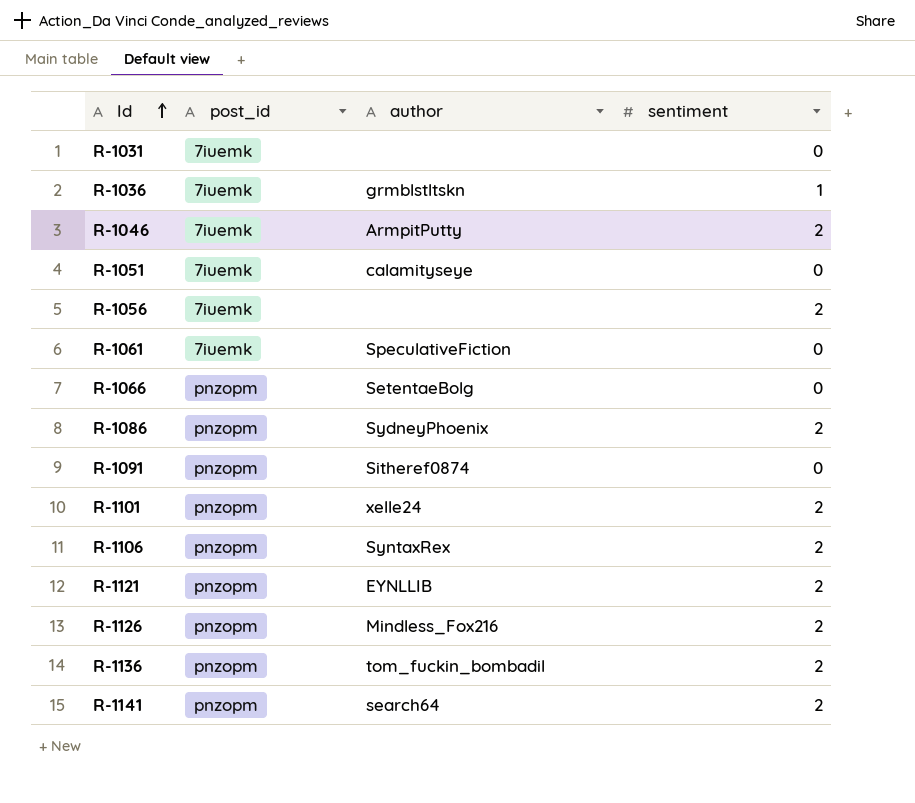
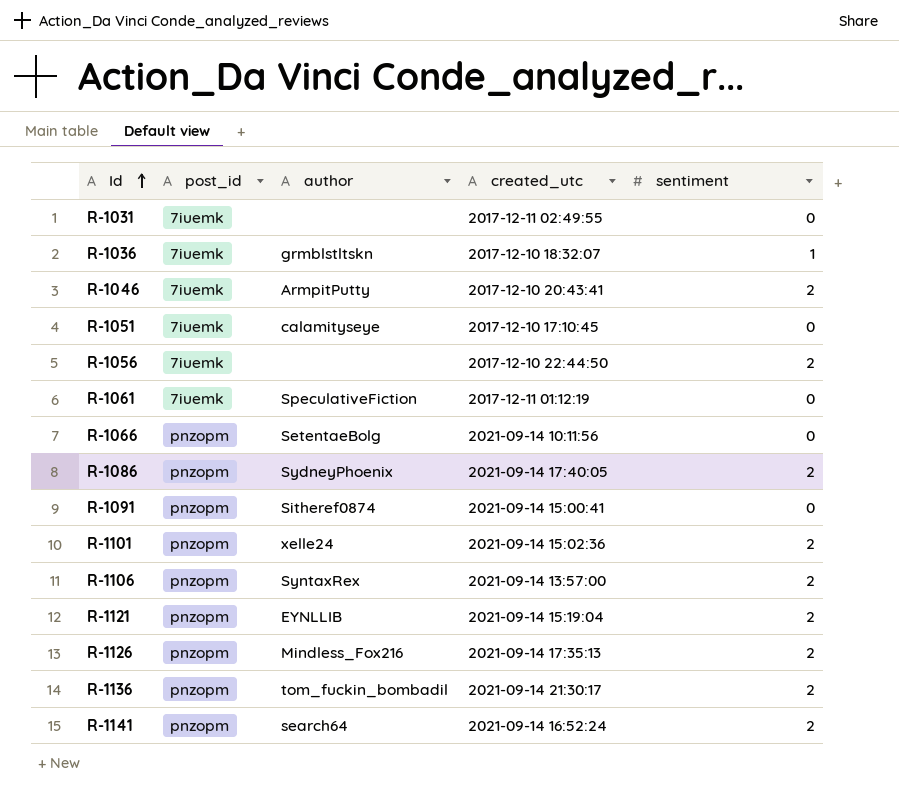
column created_utc | position: none -> 4

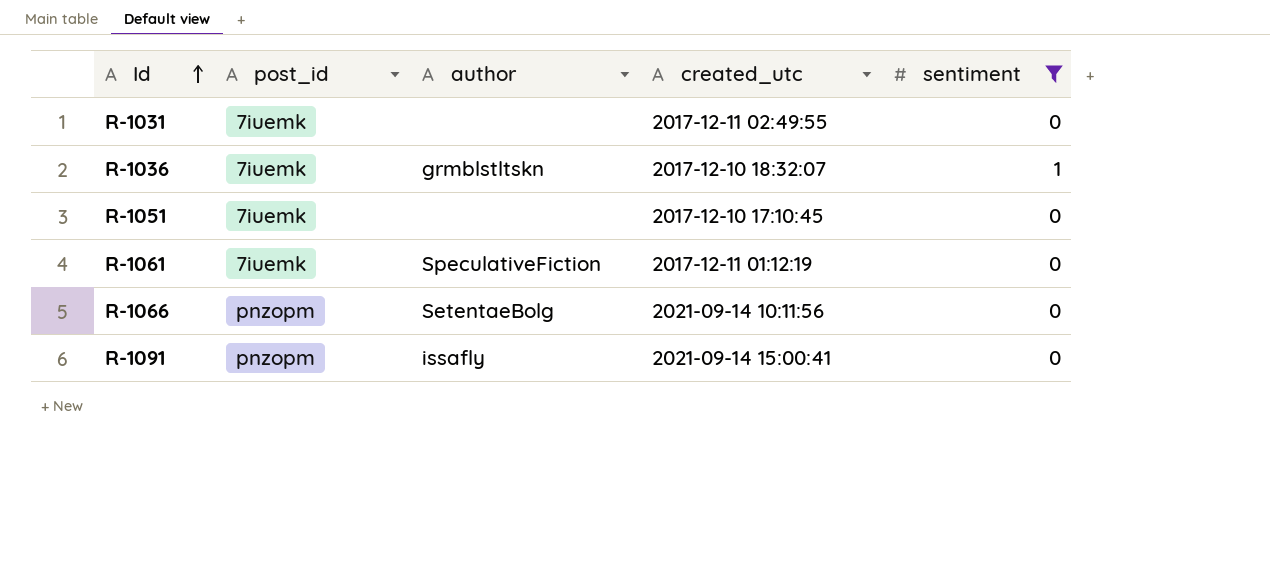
filter: none -> sentiment != 2
R-1051 | author: calamityseye -> none
R-1091 | author: Sitheref0874 -> issafly

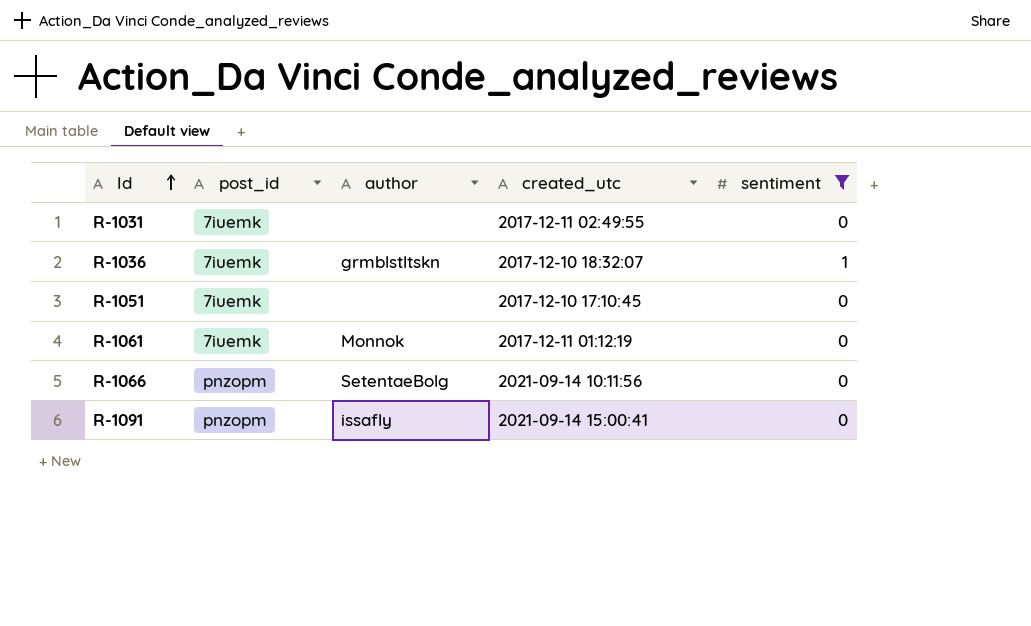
R-1061 | author: SpeculativeFiction -> Monnok

